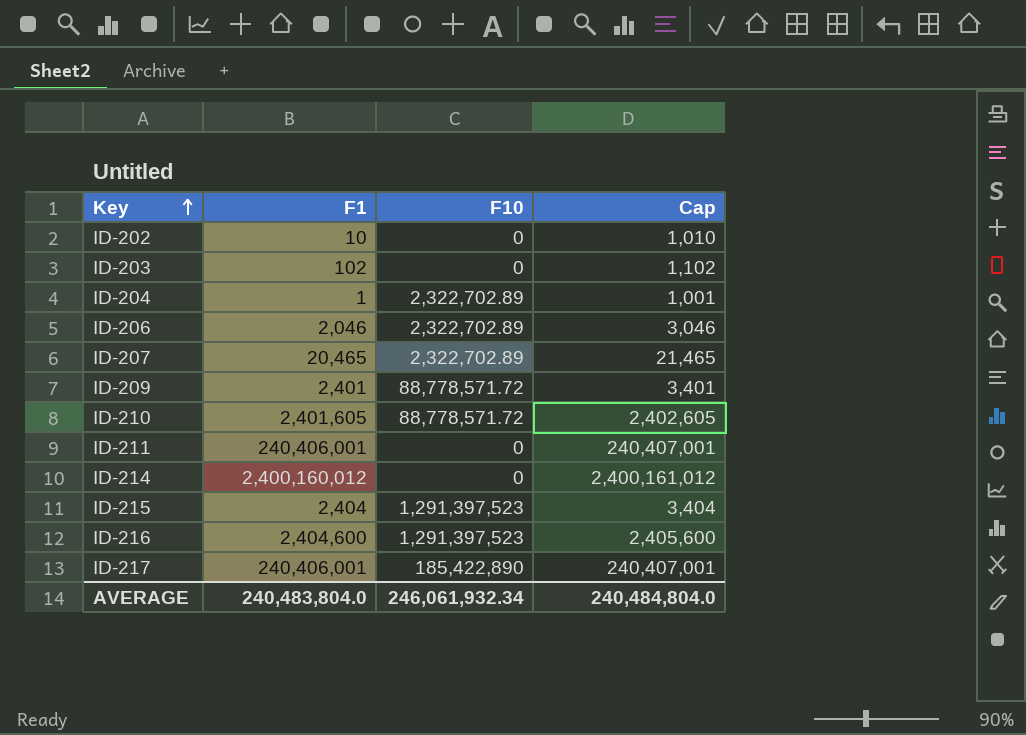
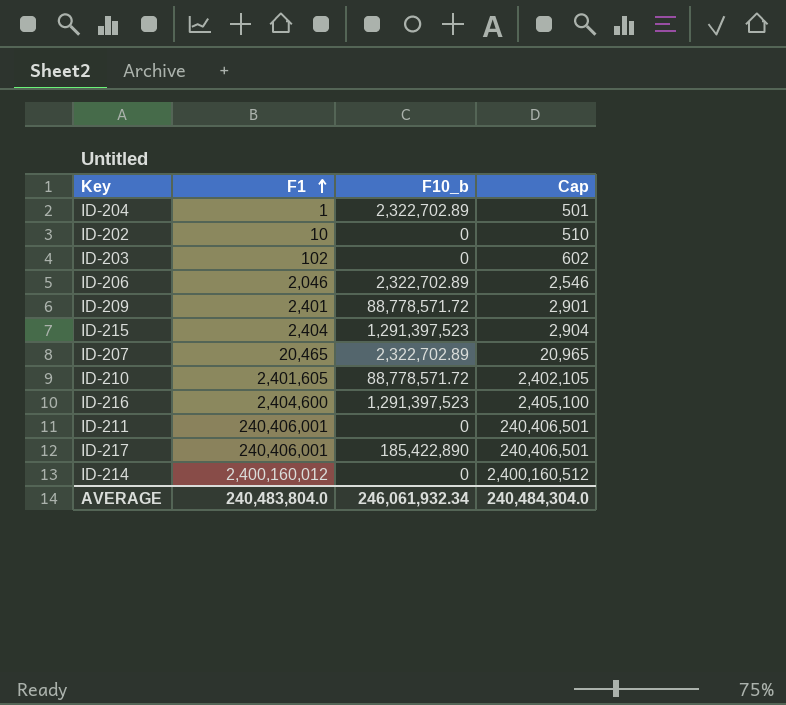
row order: Key ascending -> F1 ascending
column name: F10 -> F10_b
column Cap | formula: [F1] + 1000 -> [F1] + 500
AVERAGE | Cap: 240,484,804.0 -> 240,484,304.0

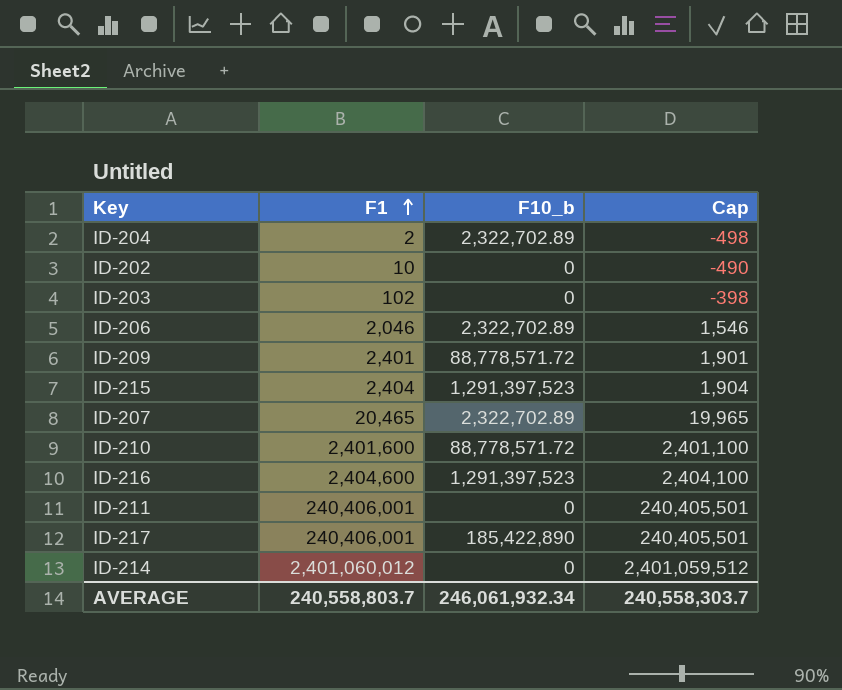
column Cap | formula: [F1] + 500 -> [F1] - 500
ID-204 | F1: 1 -> 2
ID-210 | F1: 2,401,605 -> 2,401,600
ID-214 | F1: 2,400,160,012 -> 2,401,060,012
AVERAGE | F1: 240,483,804.0 -> 240,558,803.7
AVERAGE | Cap: 240,484,304.0 -> 240,558,303.7

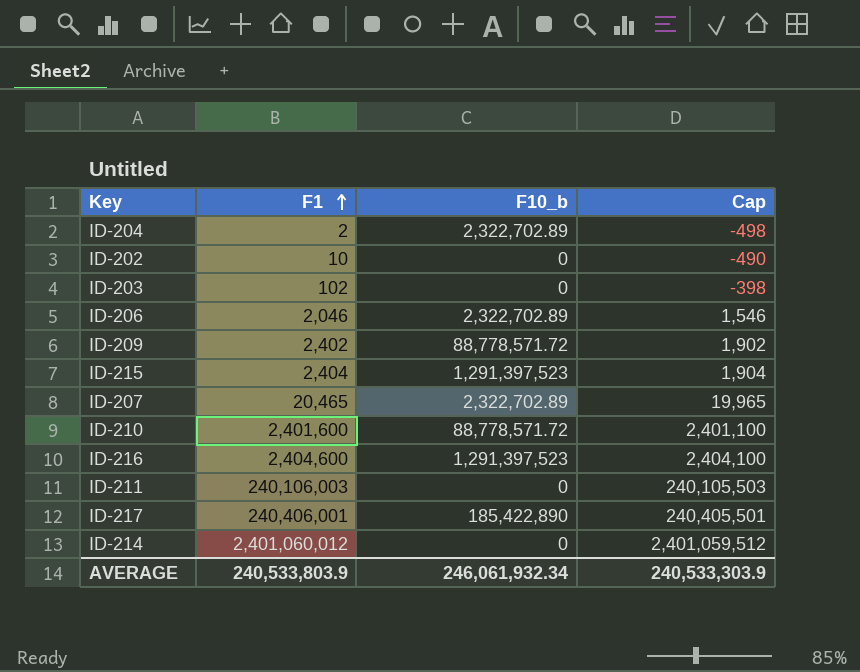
ID-209 | F1: 2,401 -> 2,402
ID-209 | Cap: 1,901 -> 1,902
ID-211 | F1: 240,406,001 -> 240,106,003
ID-211 | Cap: 240,405,501 -> 240,105,503
AVERAGE | F1: 240,558,803.7 -> 240,533,803.9
AVERAGE | Cap: 240,558,303.7 -> 240,533,303.9

